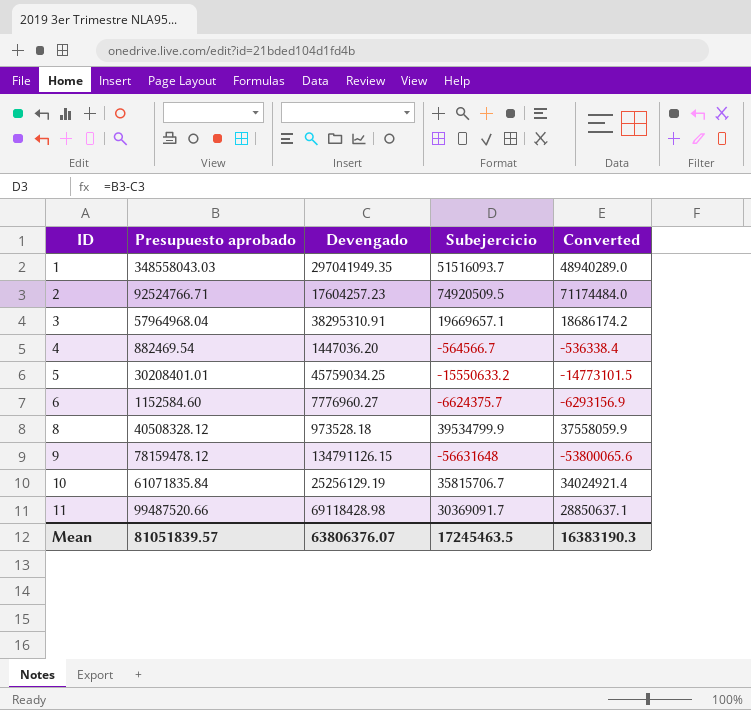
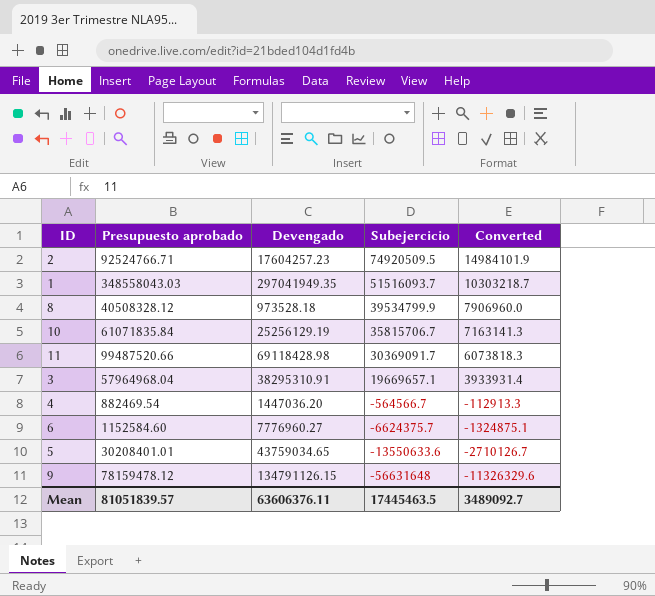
row order: ID ascending -> Subejercicio descending
column Converted | formula: [Subejercicio] * 0.95 -> [Subejercicio] * 0.2
5 | Devengado: 45759034.25 -> 43759034.65
5 | Subejercicio: -15550633.2 -> -13550633.6
Mean | Devengado: 63806376.07 -> 63606376.11
Mean | Subejercicio: 17245463.5 -> 17445463.5
Mean | Converted: 16383190.3 -> 3489092.7

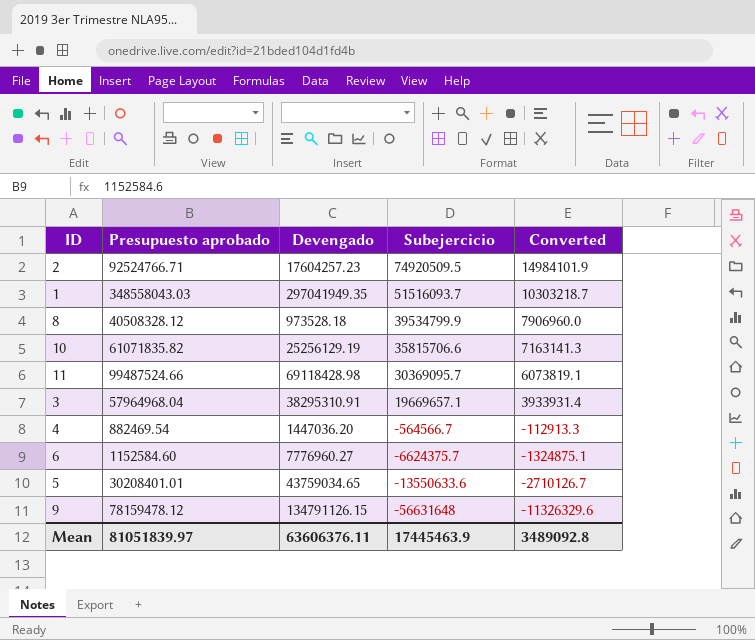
10 | Presupuesto aprobado: 61071835.84 -> 61071835.82
10 | Subejercicio: 35815706.7 -> 35815706.6
11 | Presupuesto aprobado: 99487520.66 -> 99487524.66
11 | Subejercicio: 30369091.7 -> 30369095.7
11 | Converted: 6073818.3 -> 6073819.1
Mean | Presupuesto aprobado: 81051839.57 -> 81051839.97
Mean | Subejercicio: 17445463.5 -> 17445463.9
Mean | Converted: 3489092.7 -> 3489092.8

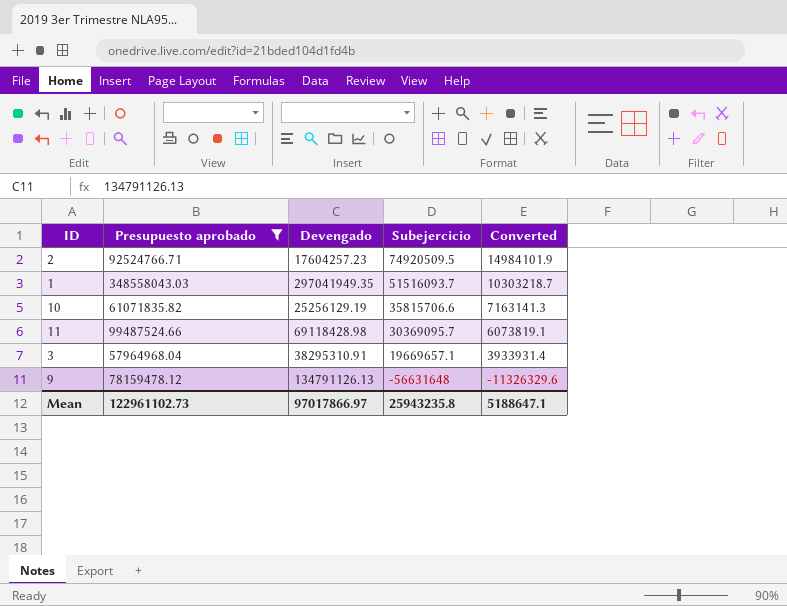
filter: none -> Presupuesto aprobado >= 57964968.04
9 | Devengado: 134791126.15 -> 134791126.13
Mean | Presupuesto aprobado: 81051839.97 -> 122961102.73
Mean | Devengado: 63606376.11 -> 97017866.97
Mean | Subejercicio: 17445463.9 -> 25943235.8
Mean | Converted: 3489092.8 -> 5188647.1

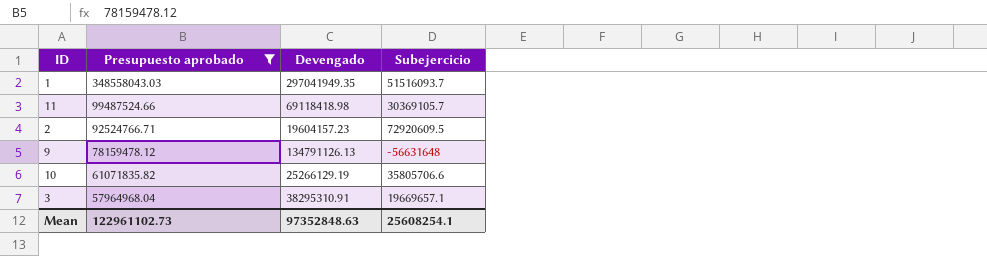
row order: Subejercicio descending -> Presupuesto aprobado descending
column Converted | formula: [Subejercicio] * 0.2 -> none
11 | Devengado: 69118428.98 -> 69118418.98
11 | Subejercicio: 30369095.7 -> 30369105.7
2 | Devengado: 17604257.23 -> 19604157.23
2 | Subejercicio: 74920509.5 -> 72920609.5
10 | Devengado: 25256129.19 -> 25266129.19
10 | Subejercicio: 35815706.6 -> 35805706.6
Mean | Devengado: 97017866.97 -> 97352848.63
Mean | Subejercicio: 25943235.8 -> 25608254.1

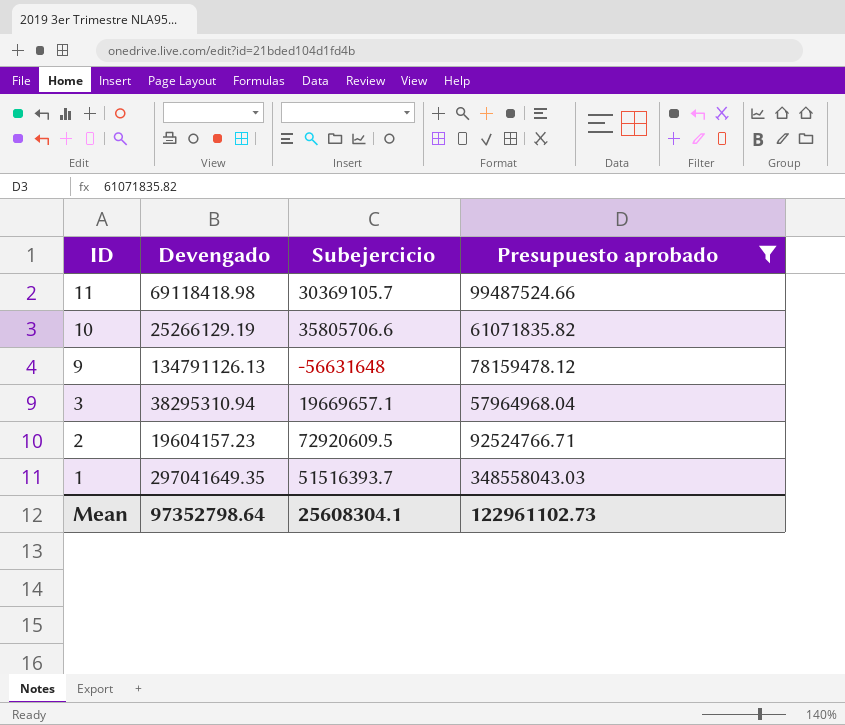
row order: Presupuesto aprobado descending -> ID descending
column Presupuesto aprobado | position: 2 -> 4
3 | Devengado: 38295310.91 -> 38295310.94
1 | Devengado: 297041949.35 -> 297041649.35
1 | Subejercicio: 51516093.7 -> 51516393.7
Mean | Devengado: 97352848.63 -> 97352798.64
Mean | Subejercicio: 25608254.1 -> 25608304.1

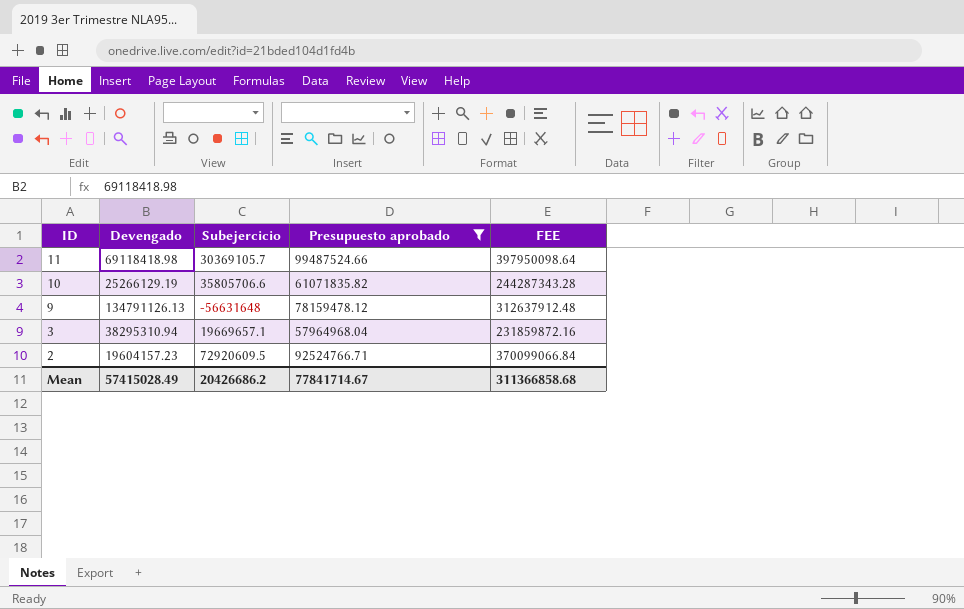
column FEE | formula: none -> [Presupuesto aprobado] * 4
row 1: 297041649.35 | 51516393.7 | 348558043.03 -> none
Mean | Devengado: 97352798.64 -> 57415028.49
Mean | Subejercicio: 25608304.1 -> 20426686.2
Mean | Presupuesto aprobado: 122961102.73 -> 77841714.67

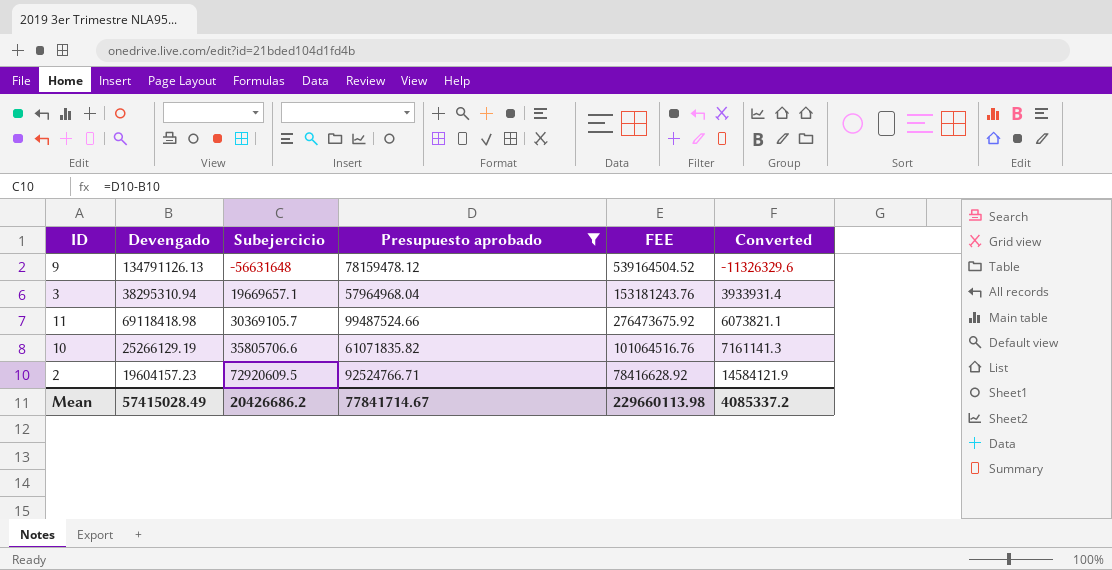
row order: ID descending -> Subejercicio ascending
column FEE | formula: [Presupuesto aprobado] * 4 -> [Devengado] * 4
column Converted | formula: none -> [Subejercicio] * 0.2
Mean | FEE: 311366858.68 -> 229660113.98

